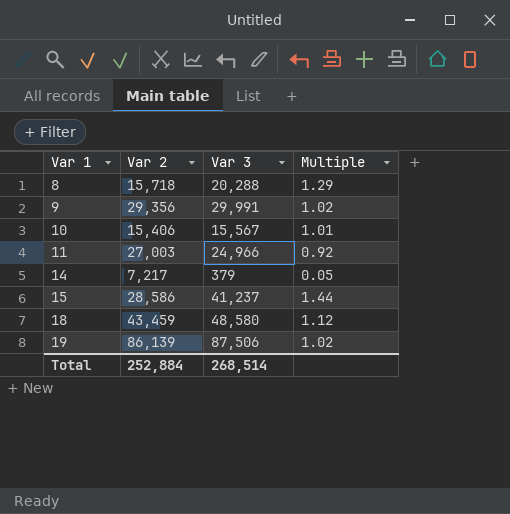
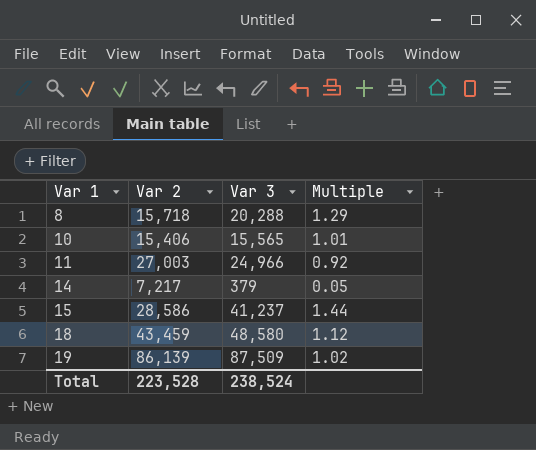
row 9: 29,356 | 29,991 | 1.02 -> none
10 | Var 3: 15,567 -> 15,565
19 | Var 3: 87,506 -> 87,509
Total | Var 2: 252,884 -> 223,528
Total | Var 3: 268,514 -> 238,524

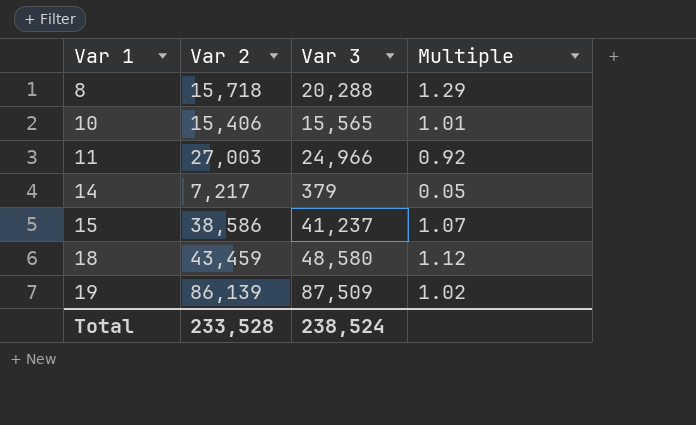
15 | Var 2: 28,586 -> 38,586
15 | Multiple: 1.44 -> 1.07
Total | Var 2: 223,528 -> 233,528

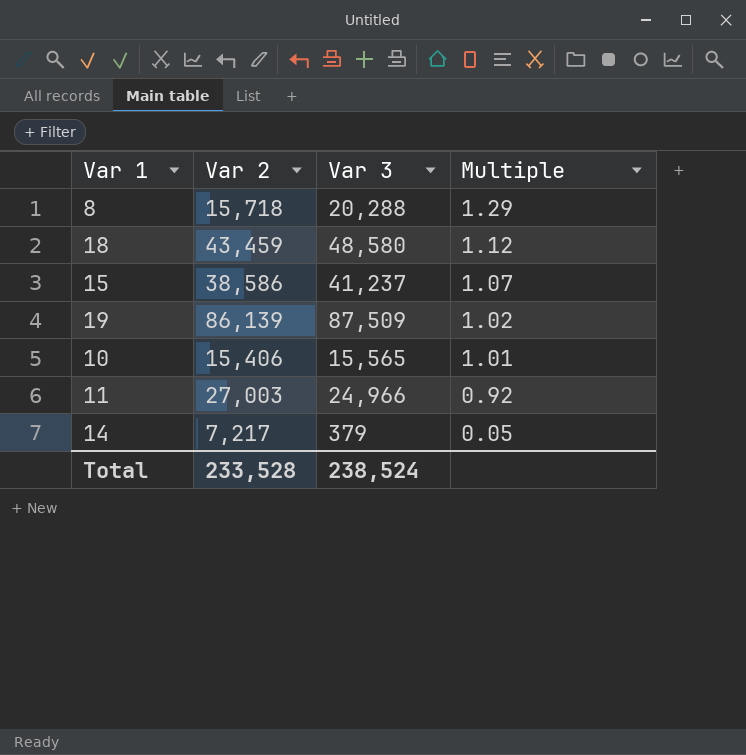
row order: Var 1 ascending -> Multiple descending

